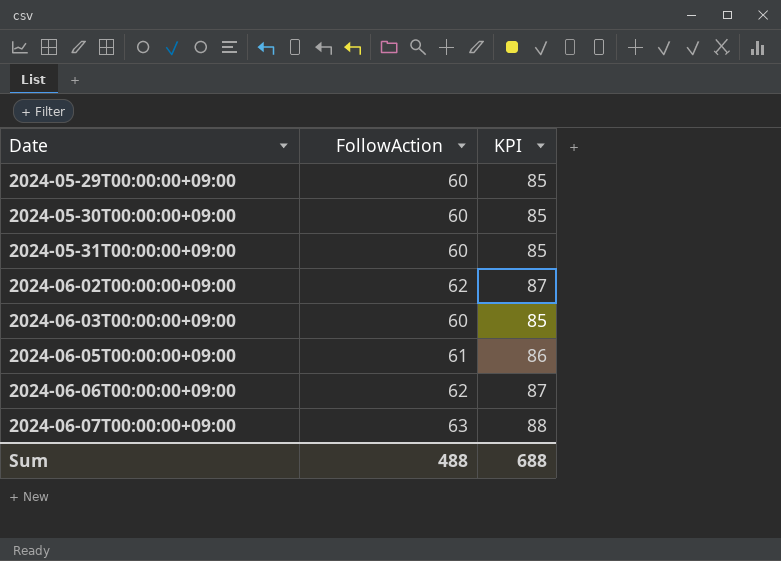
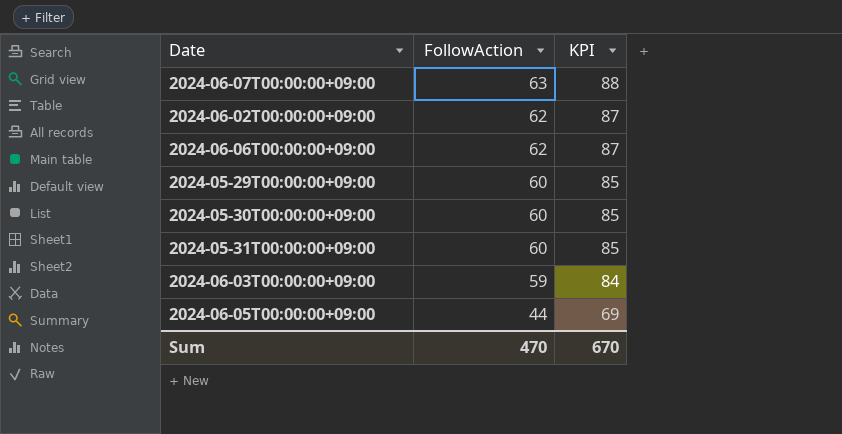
row order: Date ascending -> FollowAction descending
2024-06-03T00:00:00+09:00 | FollowAction: 60 -> 59
2024-06-03T00:00:00+09:00 | KPI: 85 -> 84
2024-06-05T00:00:00+09:00 | FollowAction: 61 -> 44
2024-06-05T00:00:00+09:00 | KPI: 86 -> 69
Sum | FollowAction: 488 -> 470
Sum | KPI: 688 -> 670

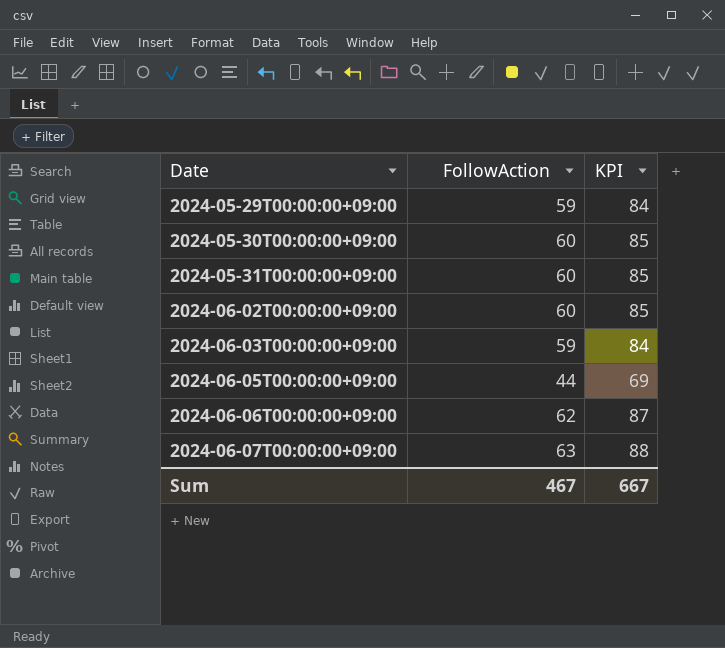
row order: FollowAction descending -> Date ascending
2024-05-29T00:00:00+09:00 | FollowAction: 60 -> 59
2024-05-29T00:00:00+09:00 | KPI: 85 -> 84
2024-06-02T00:00:00+09:00 | FollowAction: 62 -> 60
2024-06-02T00:00:00+09:00 | KPI: 87 -> 85
Sum | FollowAction: 470 -> 467
Sum | KPI: 670 -> 667

